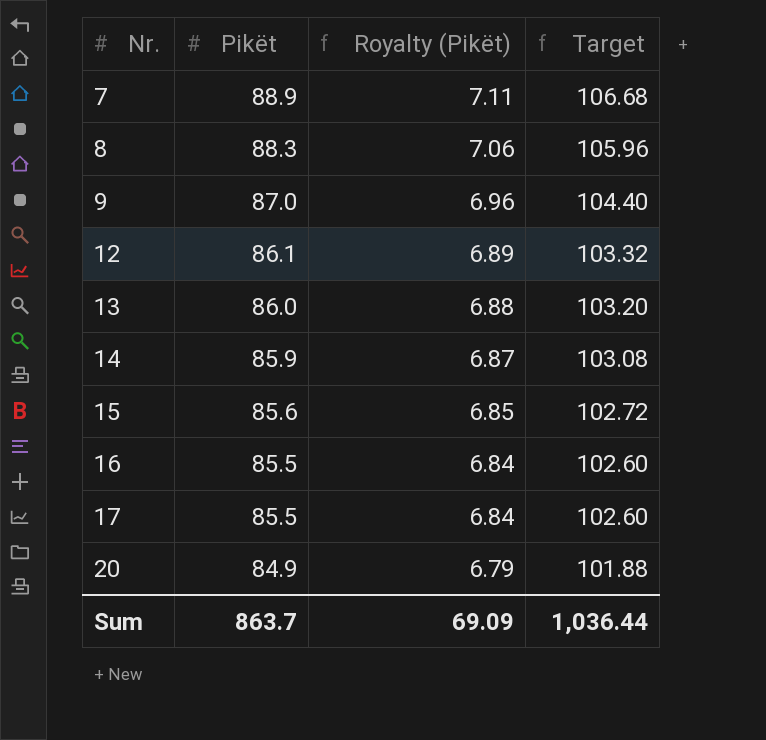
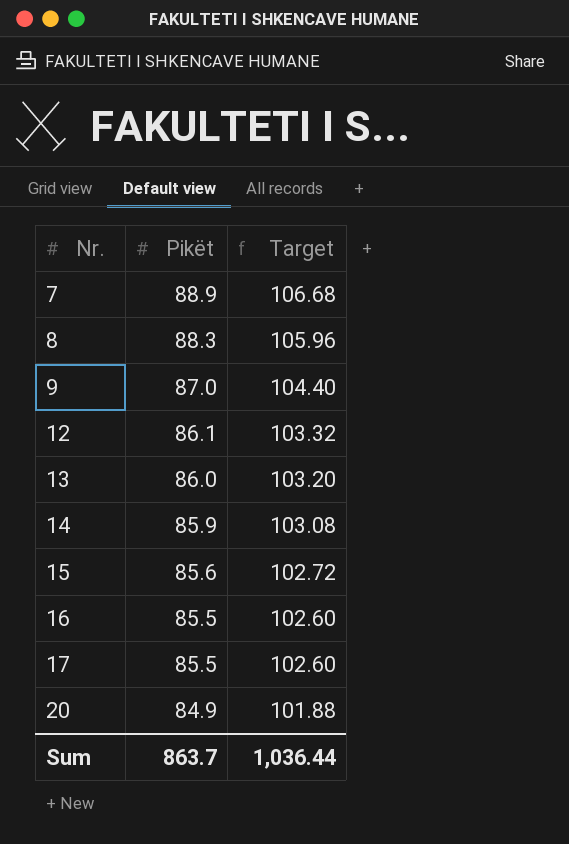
column Royalty (Pikët) | formula: [Pikët] * 0.08 -> none

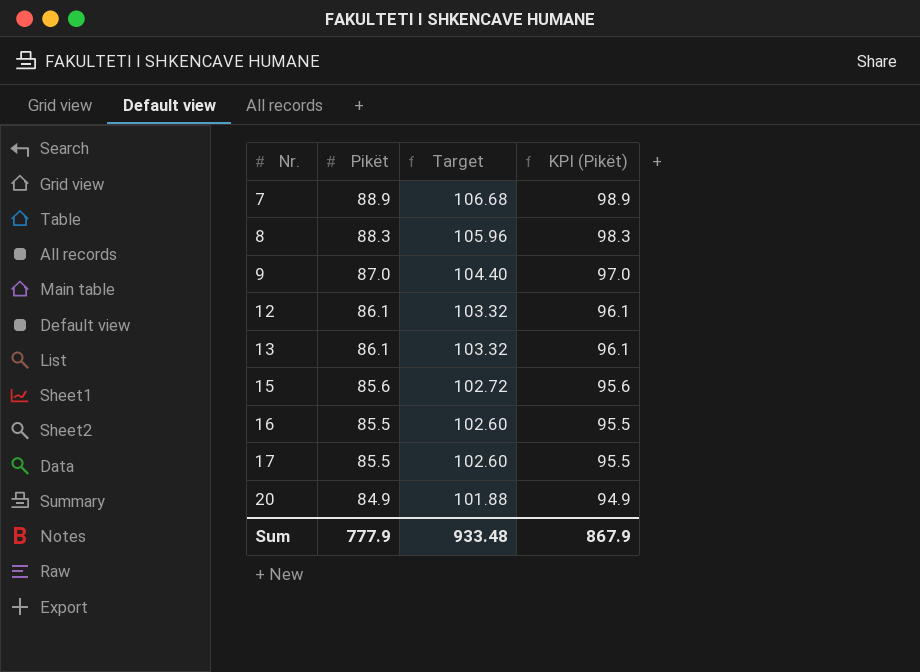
column KPI (Pikët) | formula: none -> [Pikët] + 10
row 14: 85.9 | 103.08 -> none
13 | Pikët: 86.0 -> 86.1
13 | Target: 103.20 -> 103.32
Sum | Pikët: 863.7 -> 777.9
Sum | Target: 1,036.44 -> 933.48

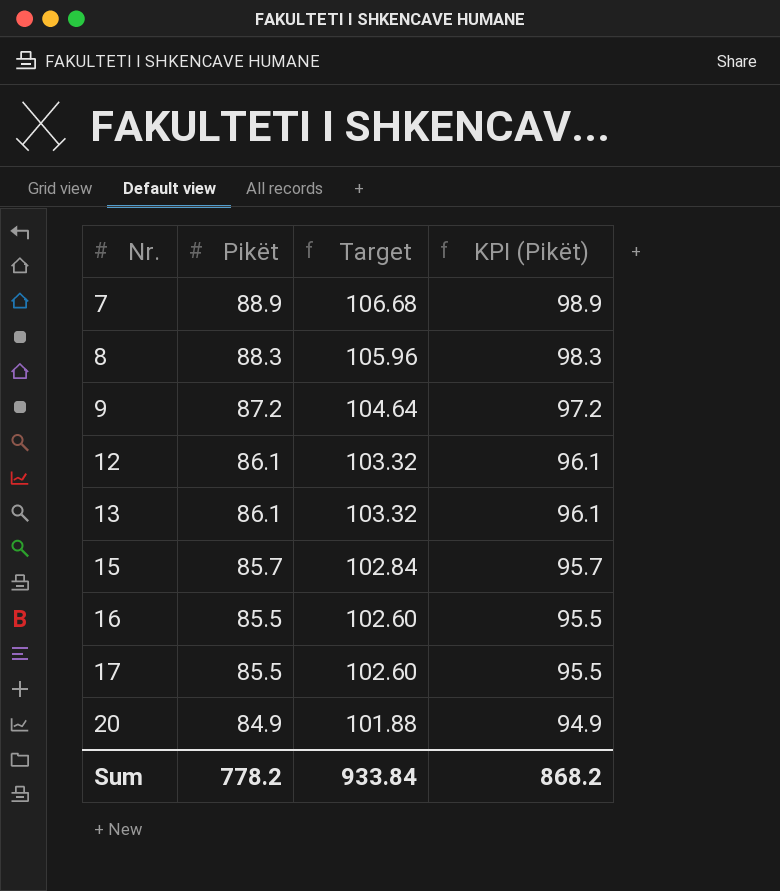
9 | Pikët: 87.0 -> 87.2
9 | Target: 104.40 -> 104.64
9 | KPI (Pikët): 97.0 -> 97.2
15 | Pikët: 85.6 -> 85.7
15 | Target: 102.72 -> 102.84
15 | KPI (Pikët): 95.6 -> 95.7
Sum | Pikët: 777.9 -> 778.2
Sum | Target: 933.48 -> 933.84
Sum | KPI (Pikët): 867.9 -> 868.2

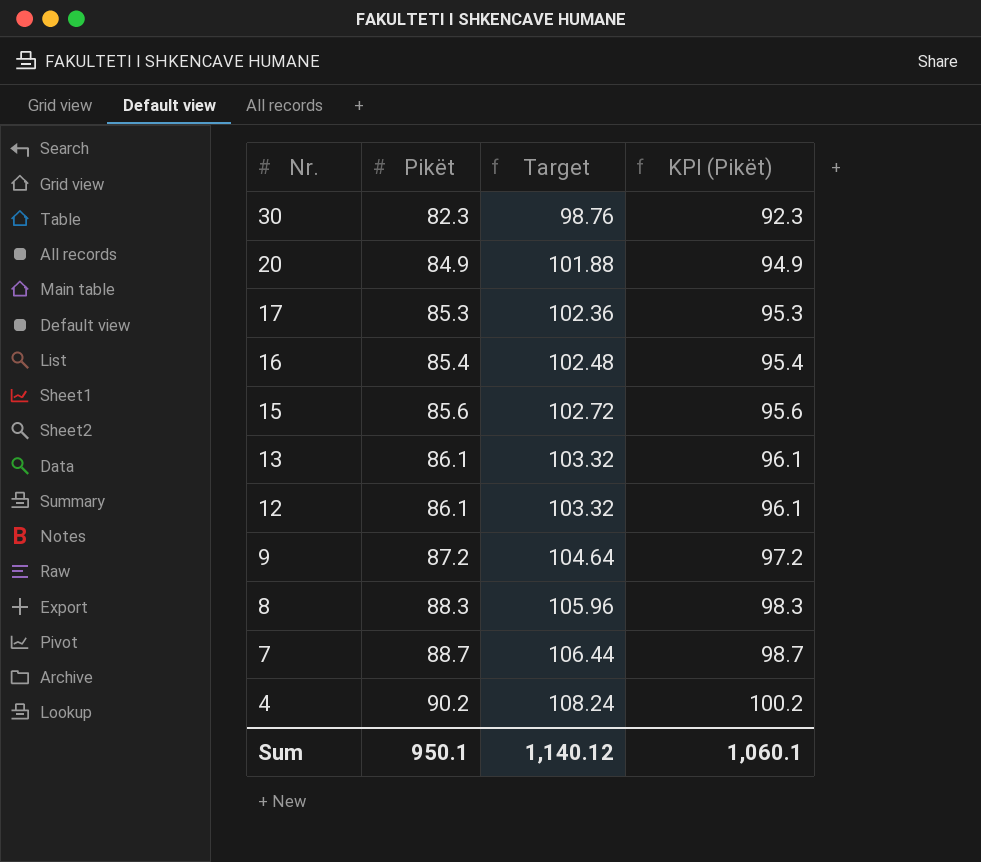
row order: Nr. ascending -> Nr. descending
row 30: none -> 82.3 | 98.76 | 92.3
17 | Pikët: 85.5 -> 85.3
17 | Target: 102.60 -> 102.36
17 | KPI (Pikët): 95.5 -> 95.3
16 | Pikët: 85.5 -> 85.4
16 | Target: 102.60 -> 102.48
16 | KPI (Pikët): 95.5 -> 95.4
15 | Pikët: 85.7 -> 85.6
15 | Target: 102.84 -> 102.72
15 | KPI (Pikët): 95.7 -> 95.6
7 | Pikët: 88.9 -> 88.7
7 | Target: 106.68 -> 106.44
7 | KPI (Pikët): 98.9 -> 98.7
row 4: none -> 90.2 | 108.24 | 100.2
Sum | Pikët: 778.2 -> 950.1
Sum | Target: 933.84 -> 1,140.12
Sum | KPI (Pikët): 868.2 -> 1,060.1

